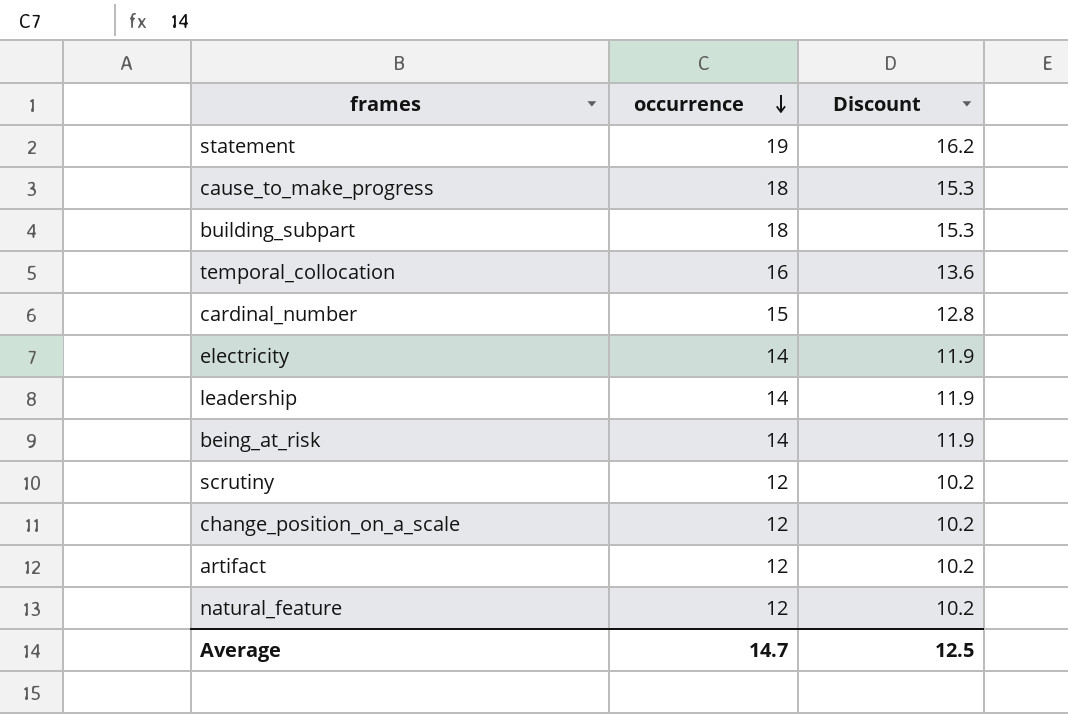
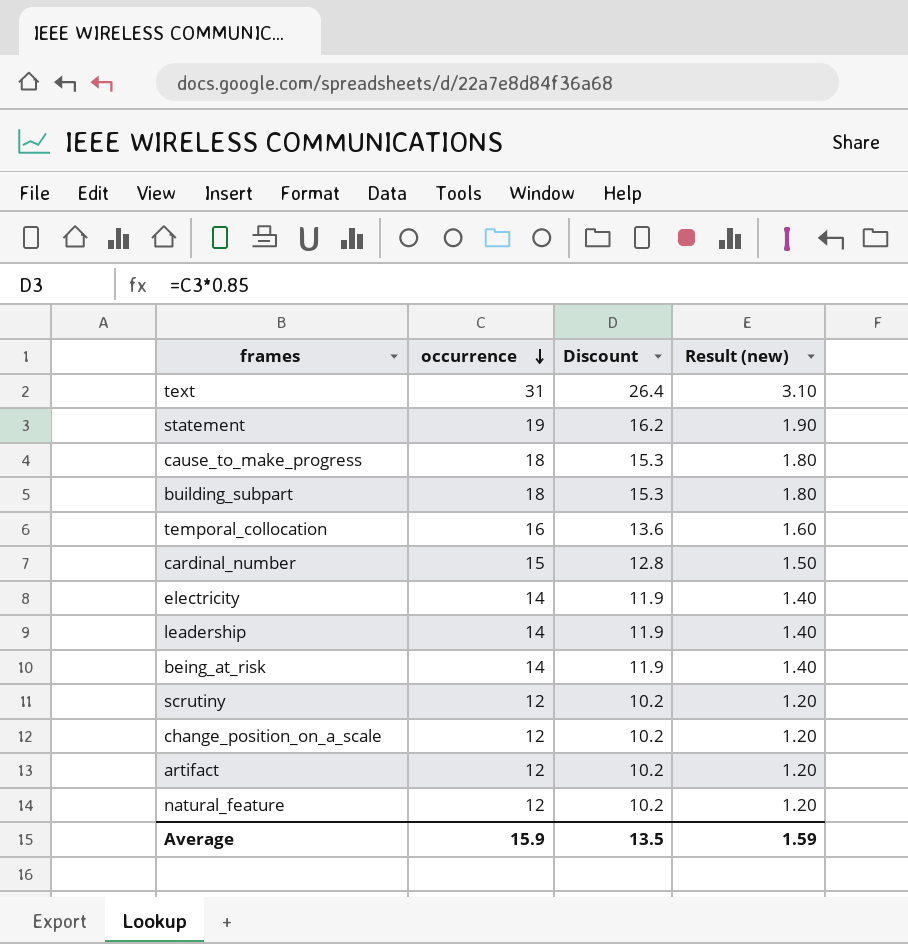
column Result (new) | formula: none -> [occurrence] * 0.1
row text: none -> 31 | 26.4 | 3.10
Average | occurrence: 14.7 -> 15.9
Average | Discount: 12.5 -> 13.5

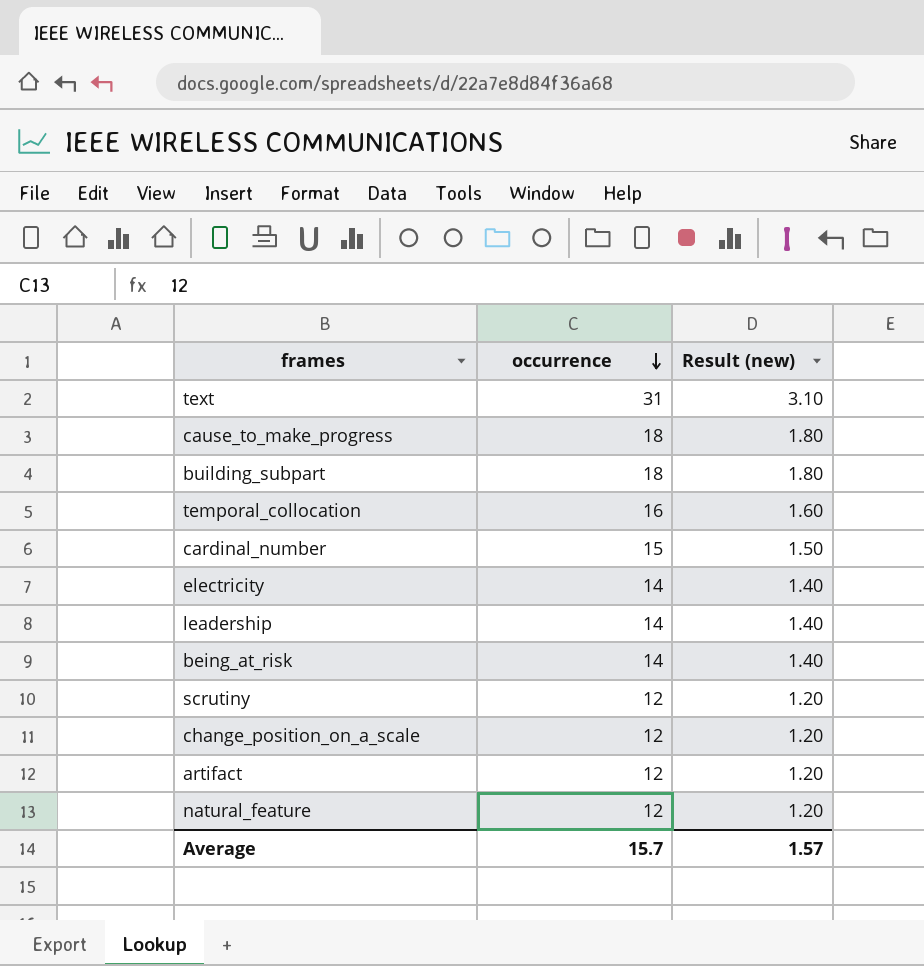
column Discount | formula: [occurrence] * 0.85 -> none
row statement: 19 | 16.2 | 1.90 -> none
Average | occurrence: 15.9 -> 15.7
Average | Result (new): 1.59 -> 1.57

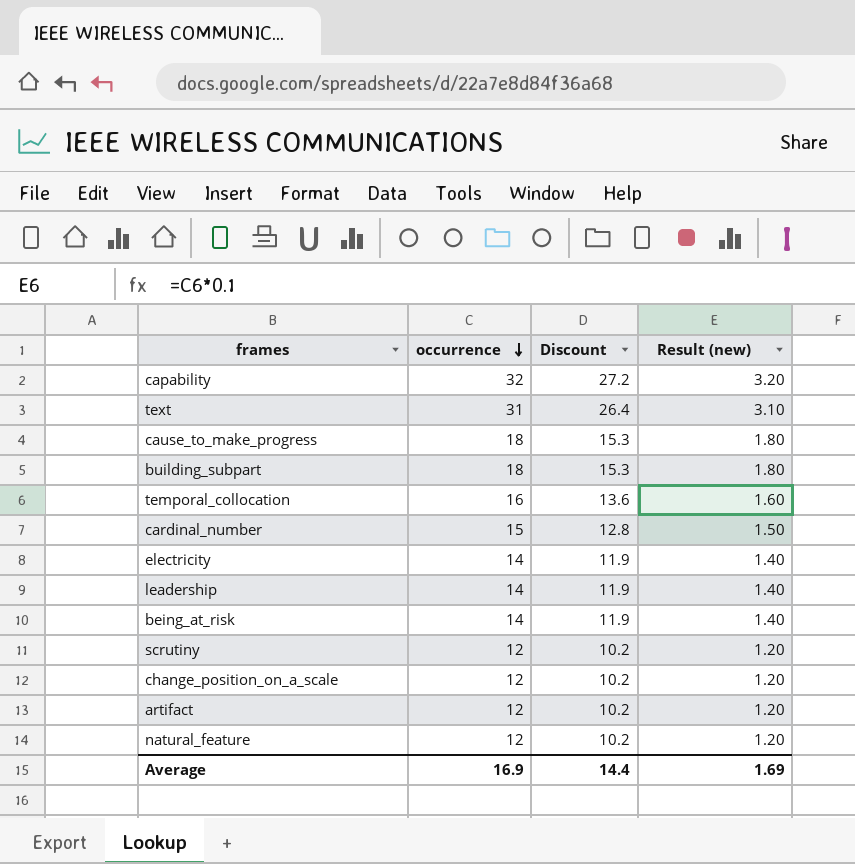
column Discount | formula: none -> [occurrence] * 0.85
row capability: none -> 32 | 27.2 | 3.20
Average | occurrence: 15.7 -> 16.9
Average | Result (new): 1.57 -> 1.69

